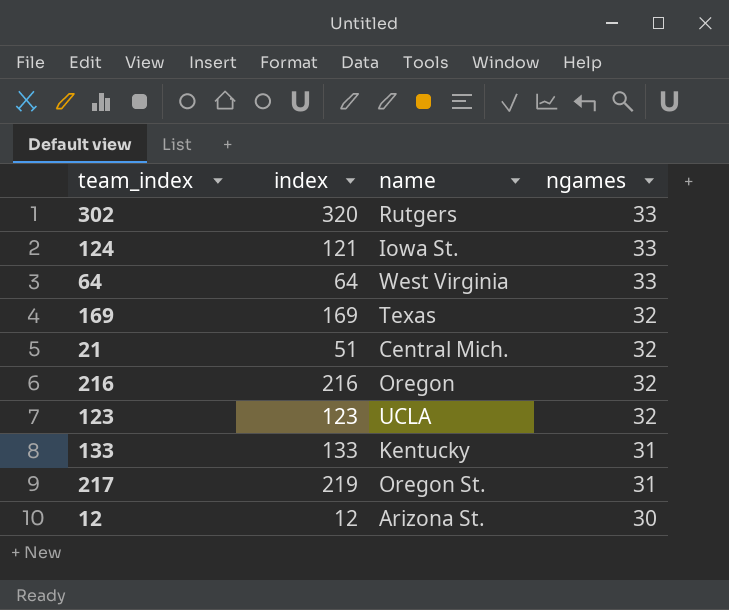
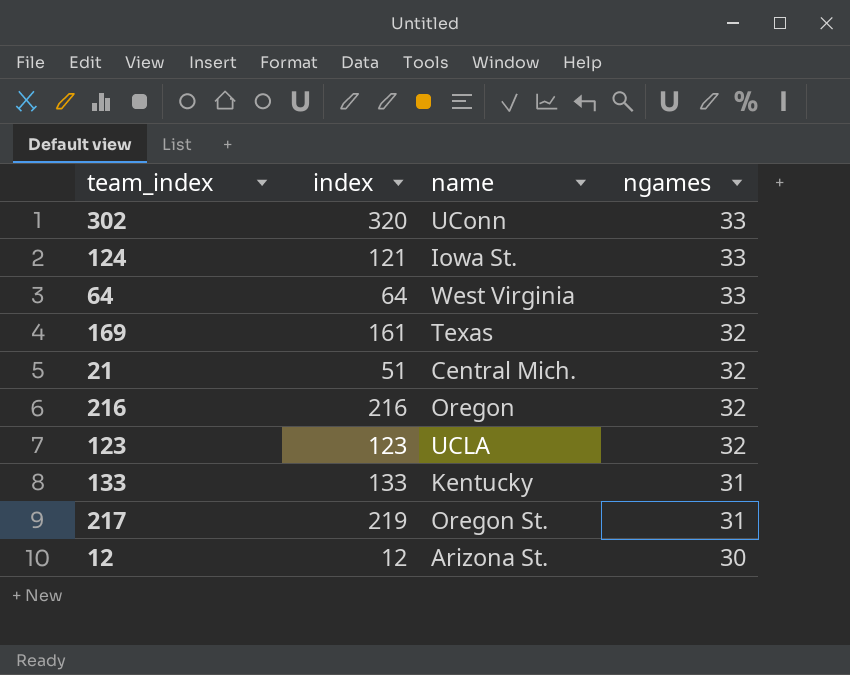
302 | name: Rutgers -> UConn
169 | index: 169 -> 161

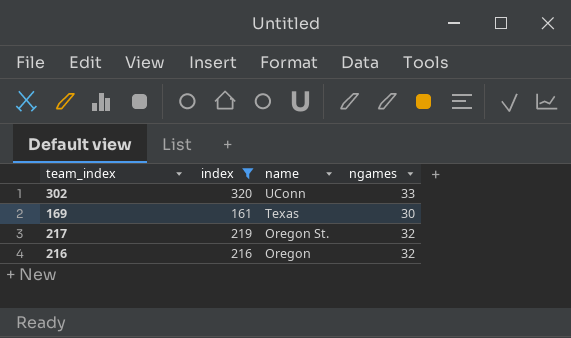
filter: none -> index >= 161
row order: ngames descending -> name descending
169 | ngames: 32 -> 30
217 | ngames: 31 -> 32

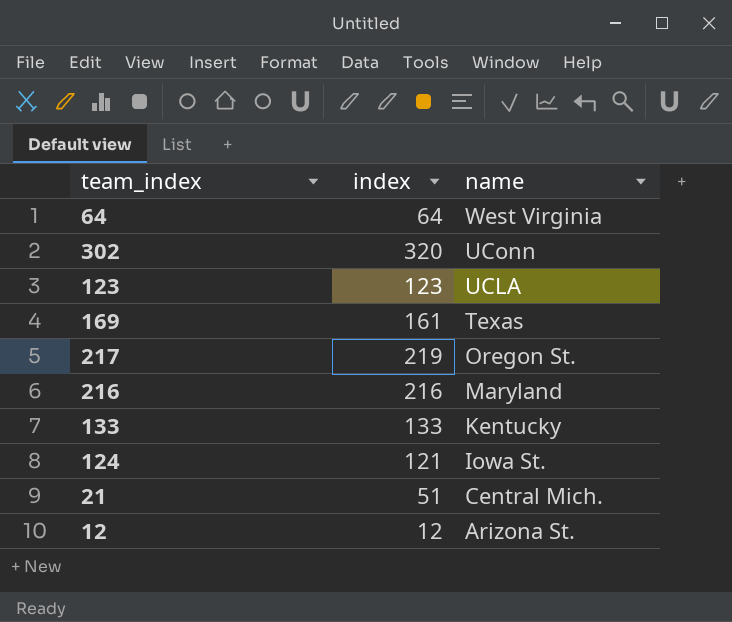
filter: index >= 161 -> none
column ngames | position: 4 -> none
216 | name: Oregon -> Maryland

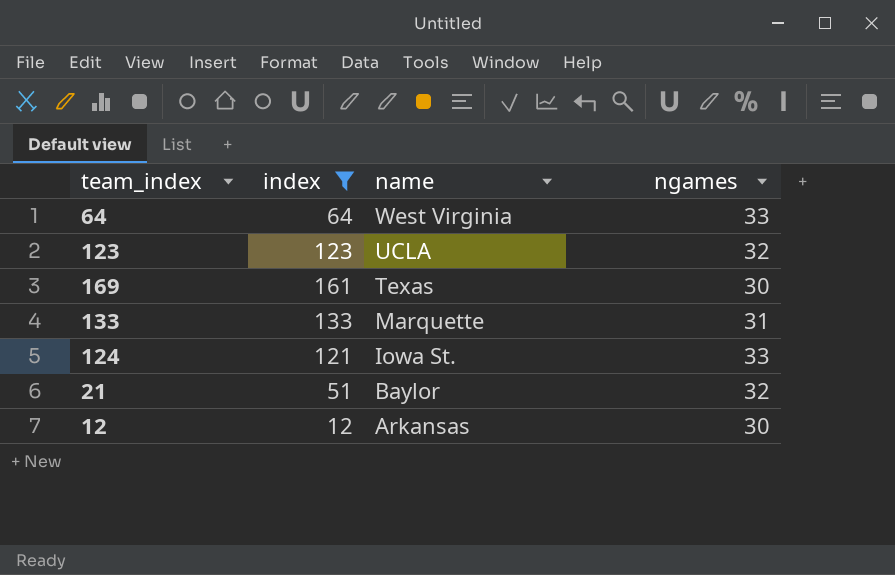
filter: none -> index <= 161
column ngames | position: none -> 4
133 | name: Kentucky -> Marquette
21 | name: Central Mich. -> Baylor
12 | name: Arizona St. -> Arkansas

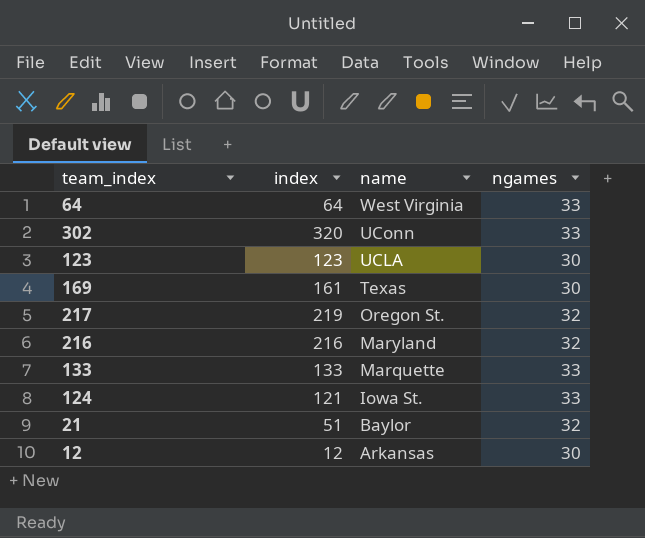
filter: index <= 161 -> none
123 | ngames: 32 -> 30
133 | ngames: 31 -> 33

